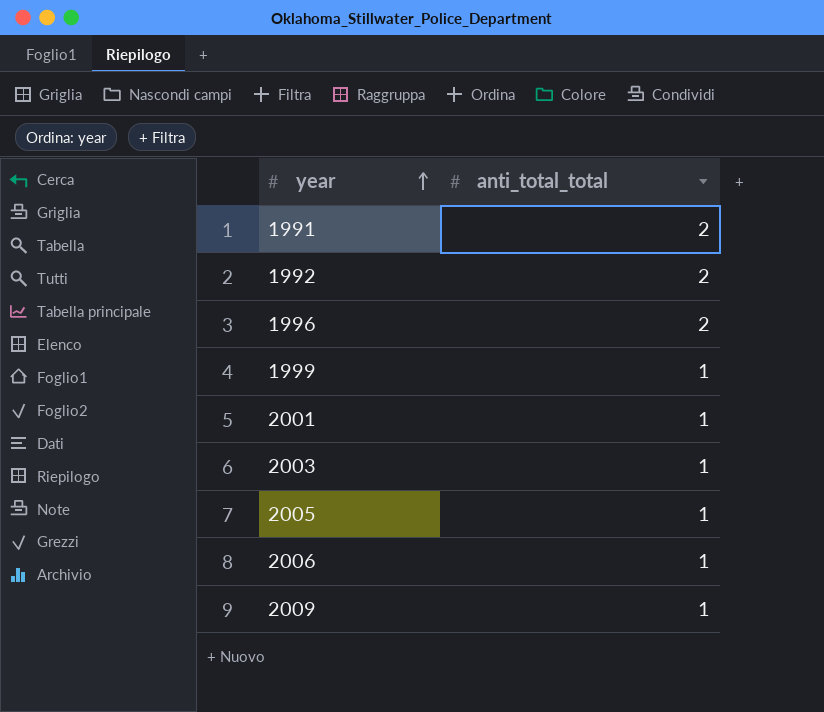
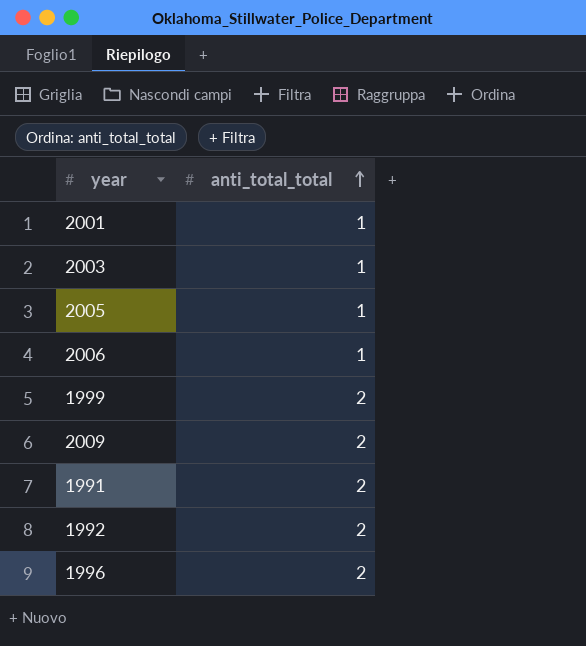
row order: year ascending -> anti_total_total ascending
1999 | anti_total_total: 1 -> 2
2009 | anti_total_total: 1 -> 2

